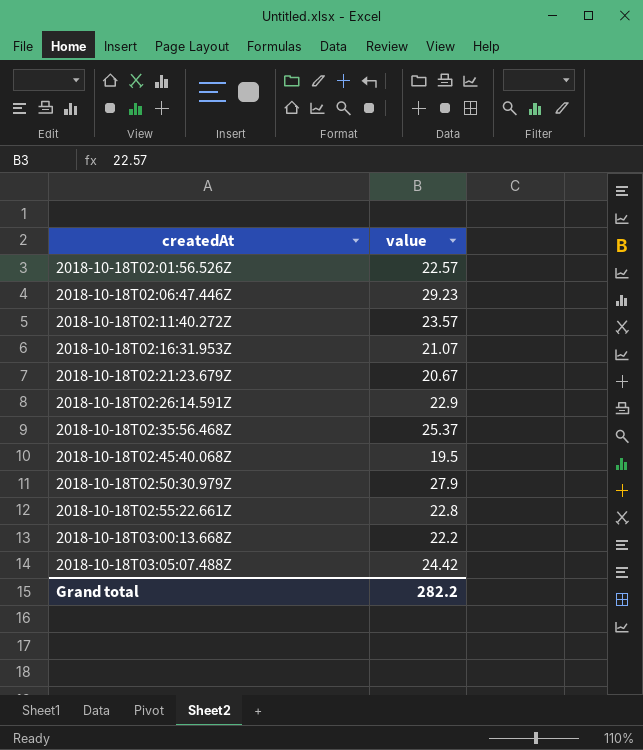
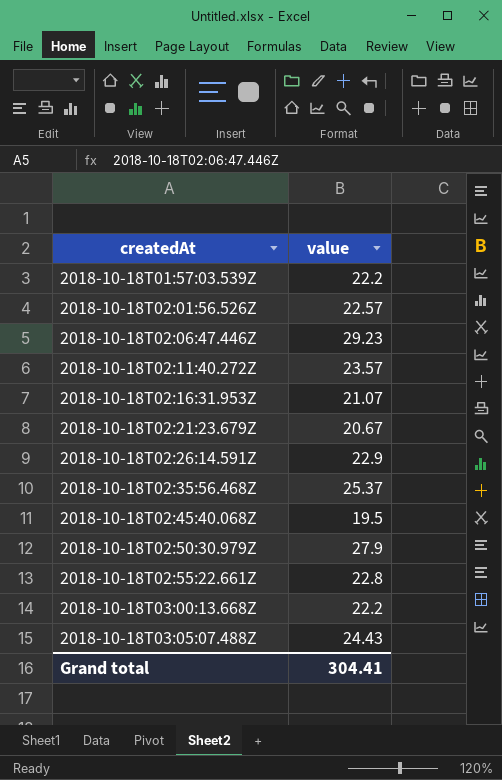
row 2018-10-18T01:57:03.539Z: none -> 22.2
2018-10-18T03:05:07.488Z | value: 24.42 -> 24.43
Grand total | value: 282.2 -> 304.41

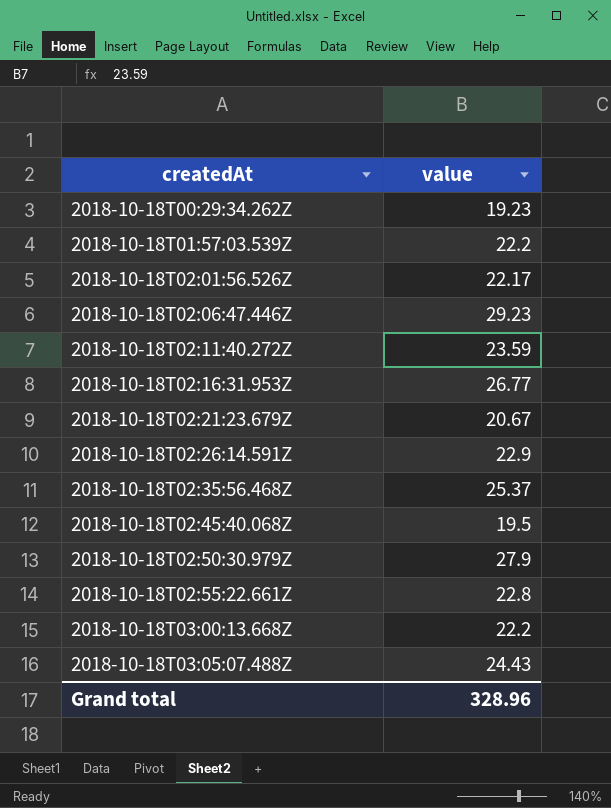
row 2018-10-18T00:29:34.262Z: none -> 19.23
2018-10-18T02:01:56.526Z | value: 22.57 -> 22.17
2018-10-18T02:11:40.272Z | value: 23.57 -> 23.59
2018-10-18T02:16:31.953Z | value: 21.07 -> 26.77
Grand total | value: 304.41 -> 328.96

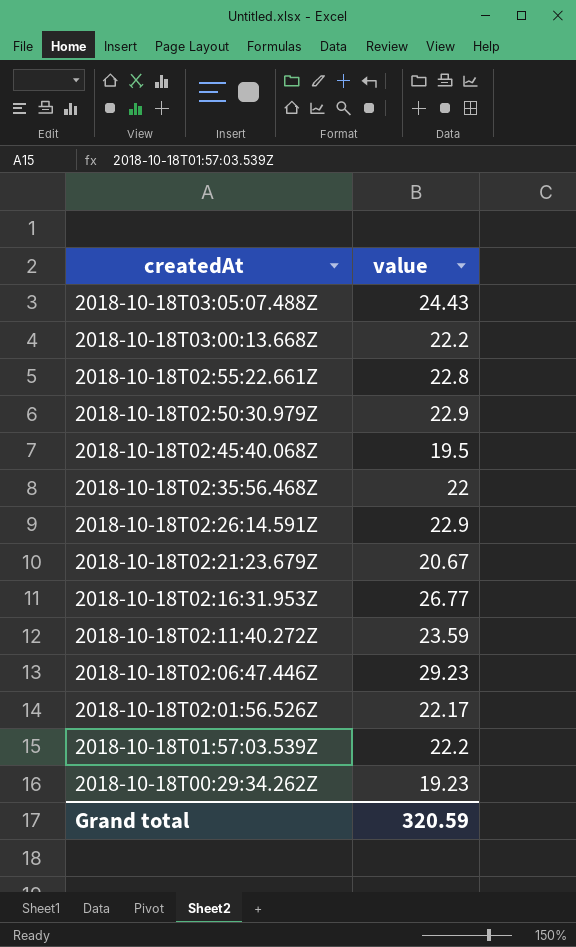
row order: createdAt ascending -> createdAt descending
2018-10-18T02:50:30.979Z | value: 27.9 -> 22.9
2018-10-18T02:35:56.468Z | value: 25.37 -> 22
Grand total | value: 328.96 -> 320.59

